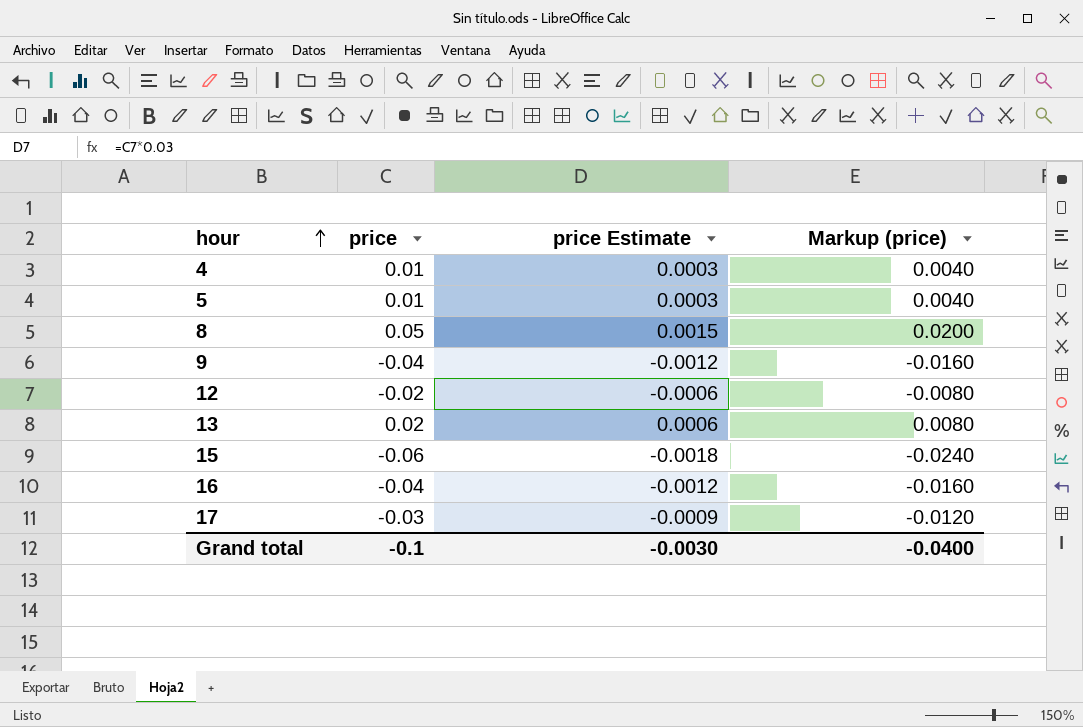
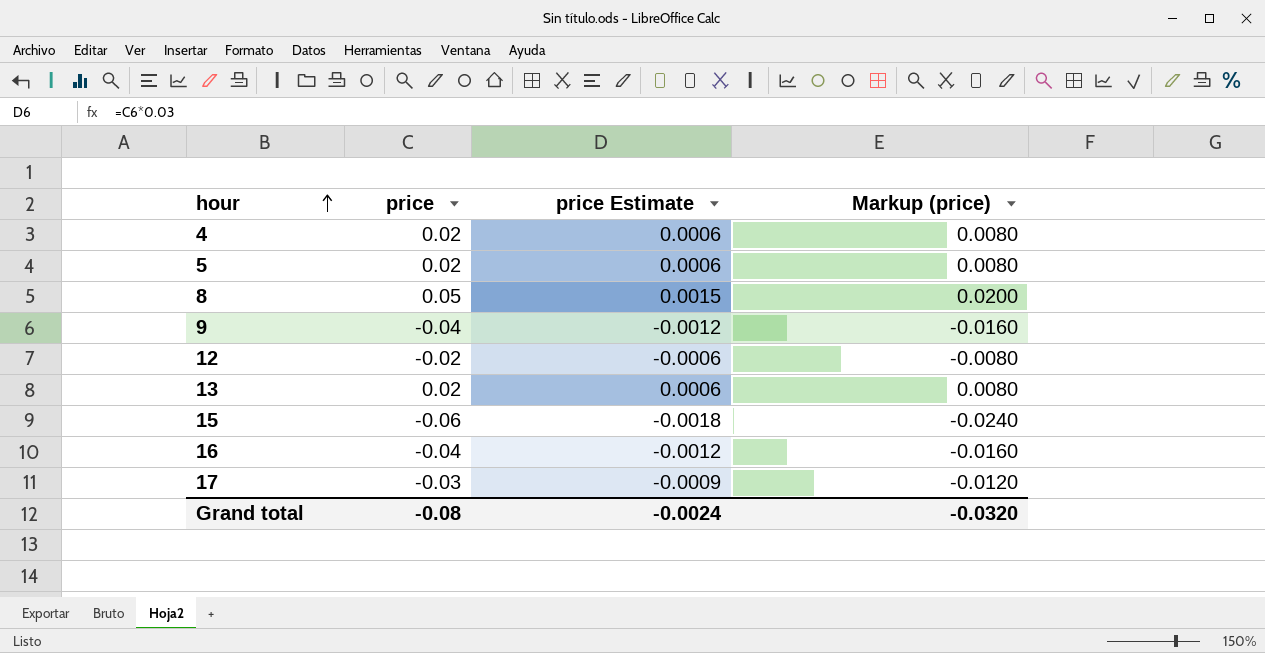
4 | price: 0.01 -> 0.02
4 | price Estimate: 0.0003 -> 0.0006
4 | Markup (price): 0.0040 -> 0.0080
5 | price: 0.01 -> 0.02
5 | price Estimate: 0.0003 -> 0.0006
5 | Markup (price): 0.0040 -> 0.0080
Grand total | price: -0.1 -> -0.08
Grand total | price Estimate: -0.0030 -> -0.0024
Grand total | Markup (price): -0.0400 -> -0.0320

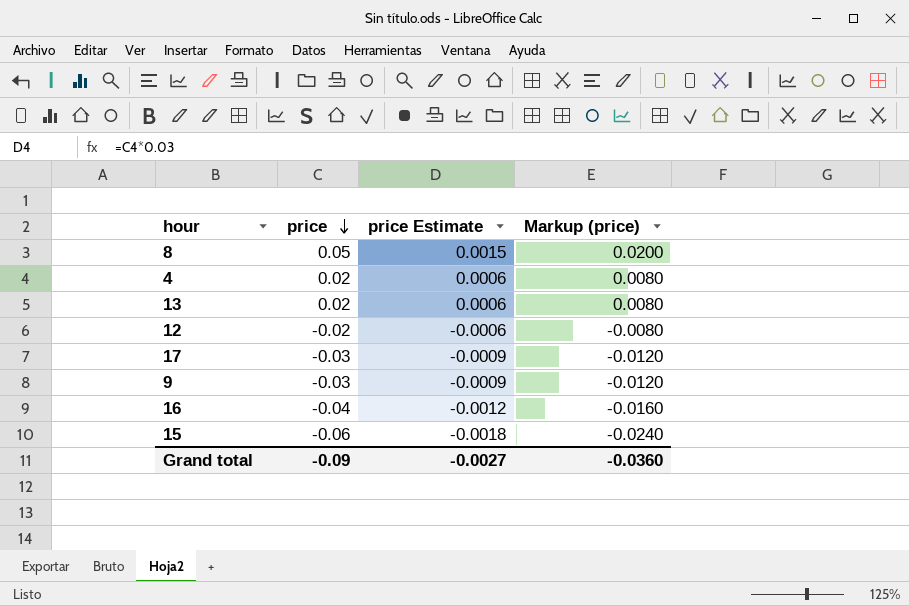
row order: hour ascending -> price descending
row 5: 0.02 | 0.0006 | 0.0080 -> none
9 | price: -0.04 -> -0.03
9 | price Estimate: -0.0012 -> -0.0009
9 | Markup (price): -0.0160 -> -0.0120
Grand total | price: -0.08 -> -0.09
Grand total | price Estimate: -0.0024 -> -0.0027
Grand total | Markup (price): -0.0320 -> -0.0360

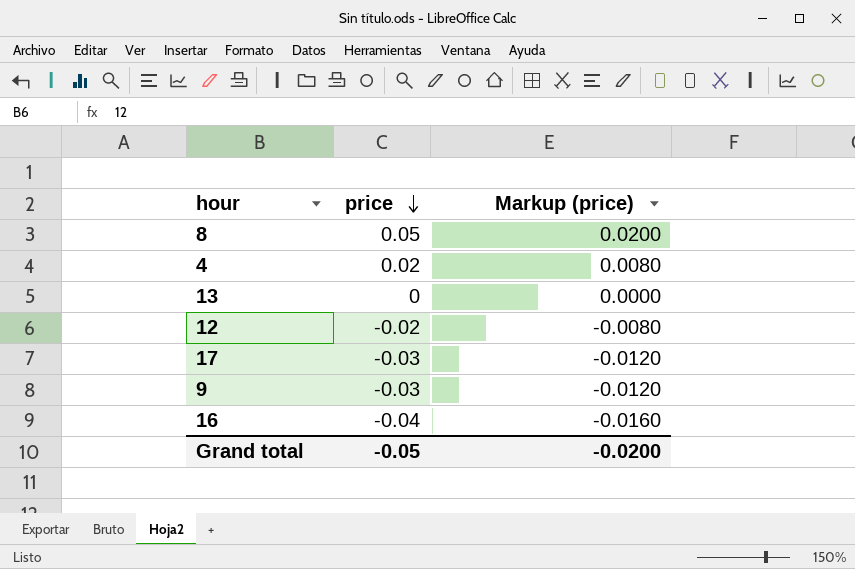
column price Estimate | formula: [price] * 0.03 -> none
row 15: -0.06 | -0.0018 | -0.0240 -> none
13 | price: 0.02 -> 0
13 | Markup (price): 0.0080 -> 0.0000
Grand total | price: -0.09 -> -0.05
Grand total | Markup (price): -0.0360 -> -0.0200

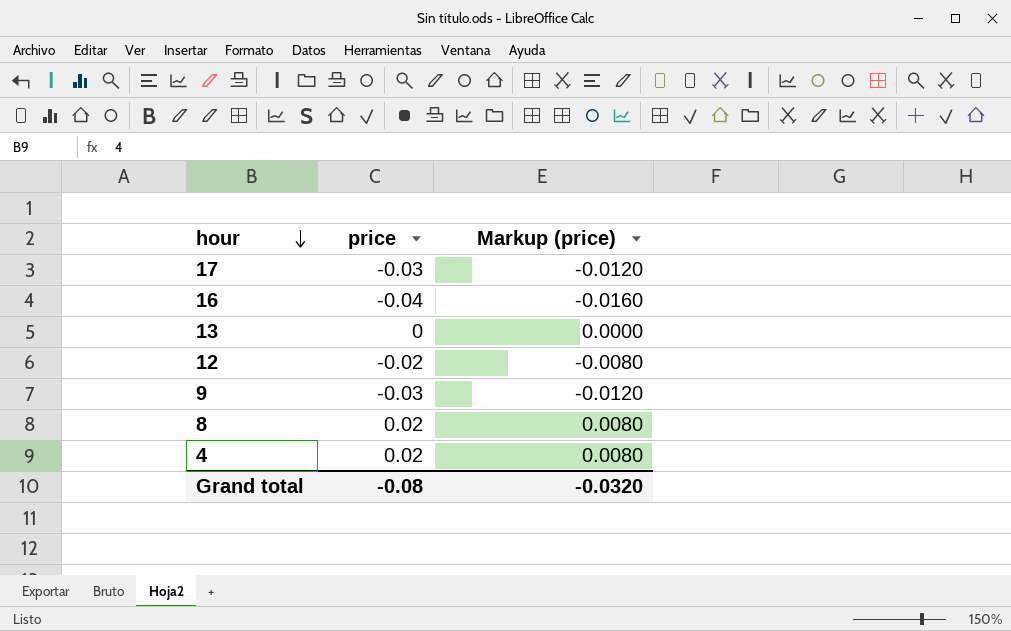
row order: price descending -> hour descending
8 | price: 0.05 -> 0.02
8 | Markup (price): 0.0200 -> 0.0080
Grand total | price: -0.05 -> -0.08
Grand total | Markup (price): -0.0200 -> -0.0320

